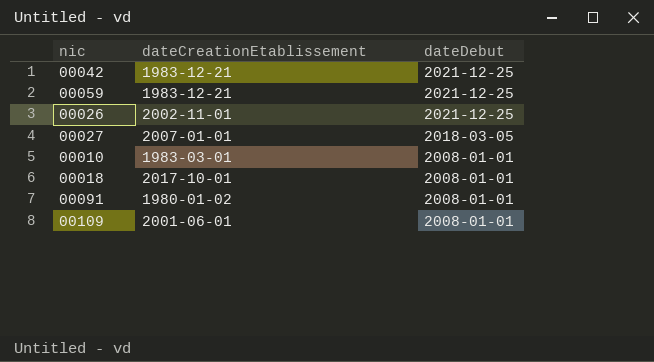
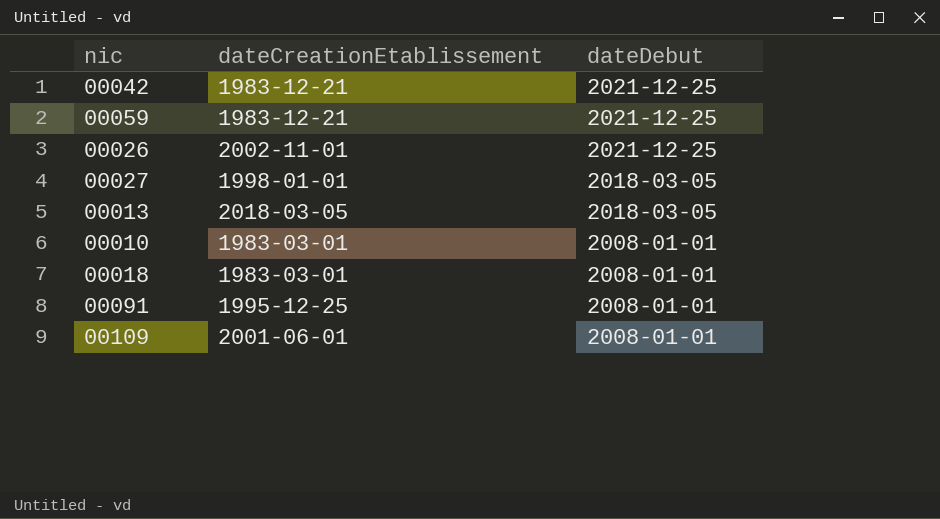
00027 | dateCreationEtablissement: 2007-01-01 -> 1998-01-01
row 00013: none -> 2018-03-05 | 2018-03-05
00018 | dateCreationEtablissement: 2017-10-01 -> 1983-03-01
00091 | dateCreationEtablissement: 1980-01-02 -> 1995-12-25

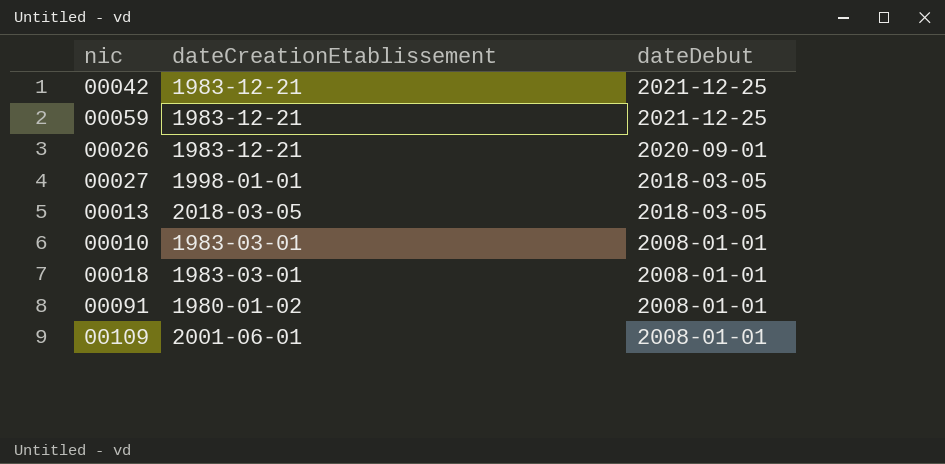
00026 | dateCreationEtablissement: 2002-11-01 -> 1983-12-21
00026 | dateDebut: 2021-12-25 -> 2020-09-01
00091 | dateCreationEtablissement: 1995-12-25 -> 1980-01-02

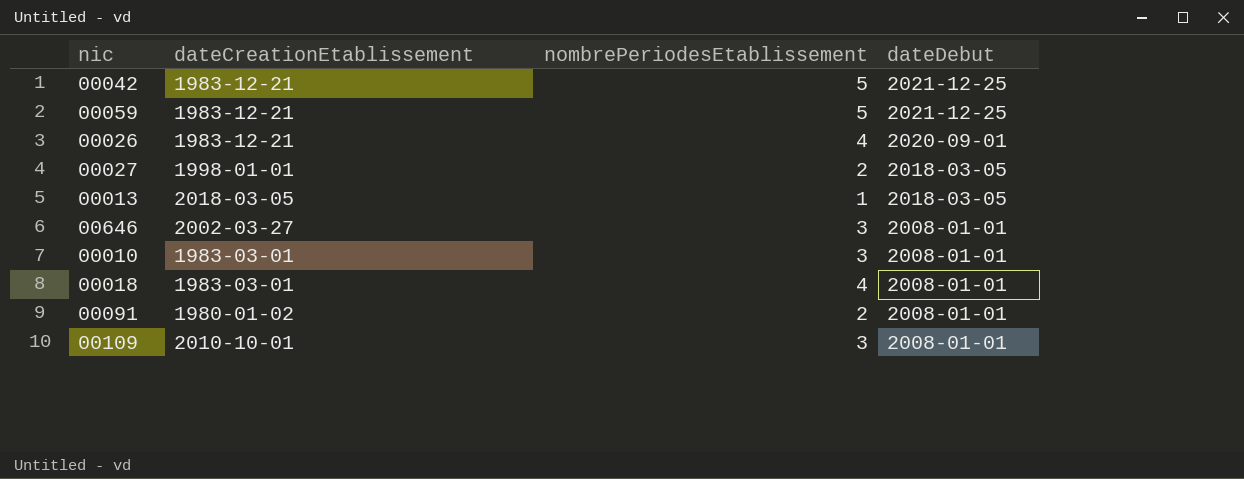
column nombrePeriodesEtablissement | position: none -> 3
row 00646: none -> 2002-03-27 | 3 | 2008-01-01
00109 | dateCreationEtablissement: 2001-06-01 -> 2010-10-01

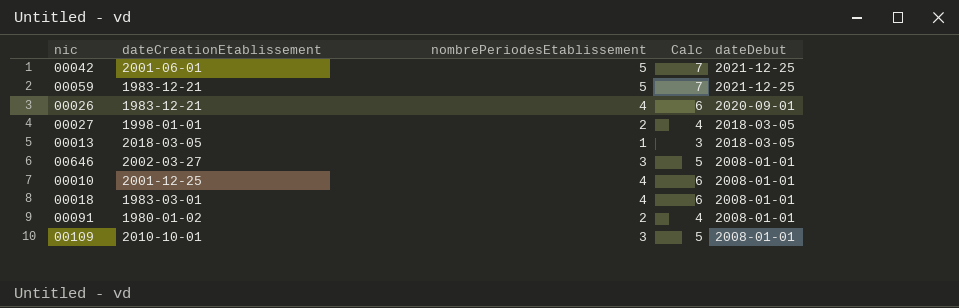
column Calc | formula: none -> [nombrePeriodesEtablissement] + 2
00042 | dateCreationEtablissement: 1983-12-21 -> 2001-06-01
00010 | dateCreationEtablissement: 1983-03-01 -> 2001-12-25
00010 | nombrePeriodesEtablissement: 3 -> 4

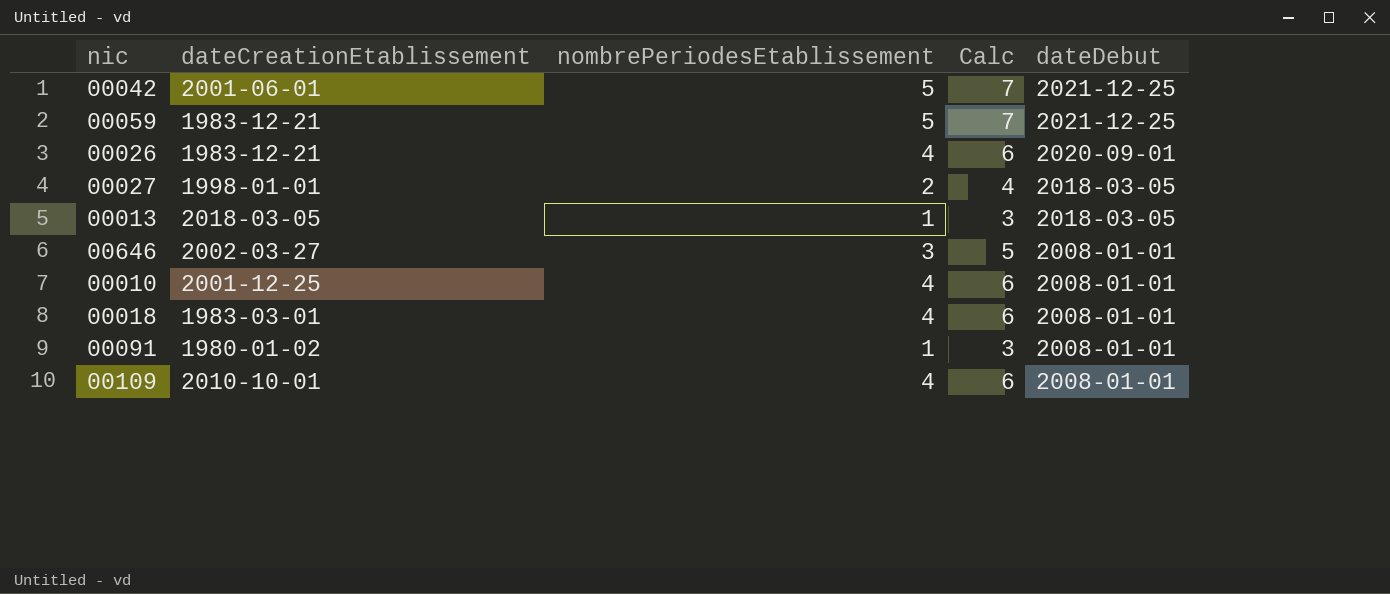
00091 | nombrePeriodesEtablissement: 2 -> 1
00091 | Calc: 4 -> 3
00109 | nombrePeriodesEtablissement: 3 -> 4
00109 | Calc: 5 -> 6

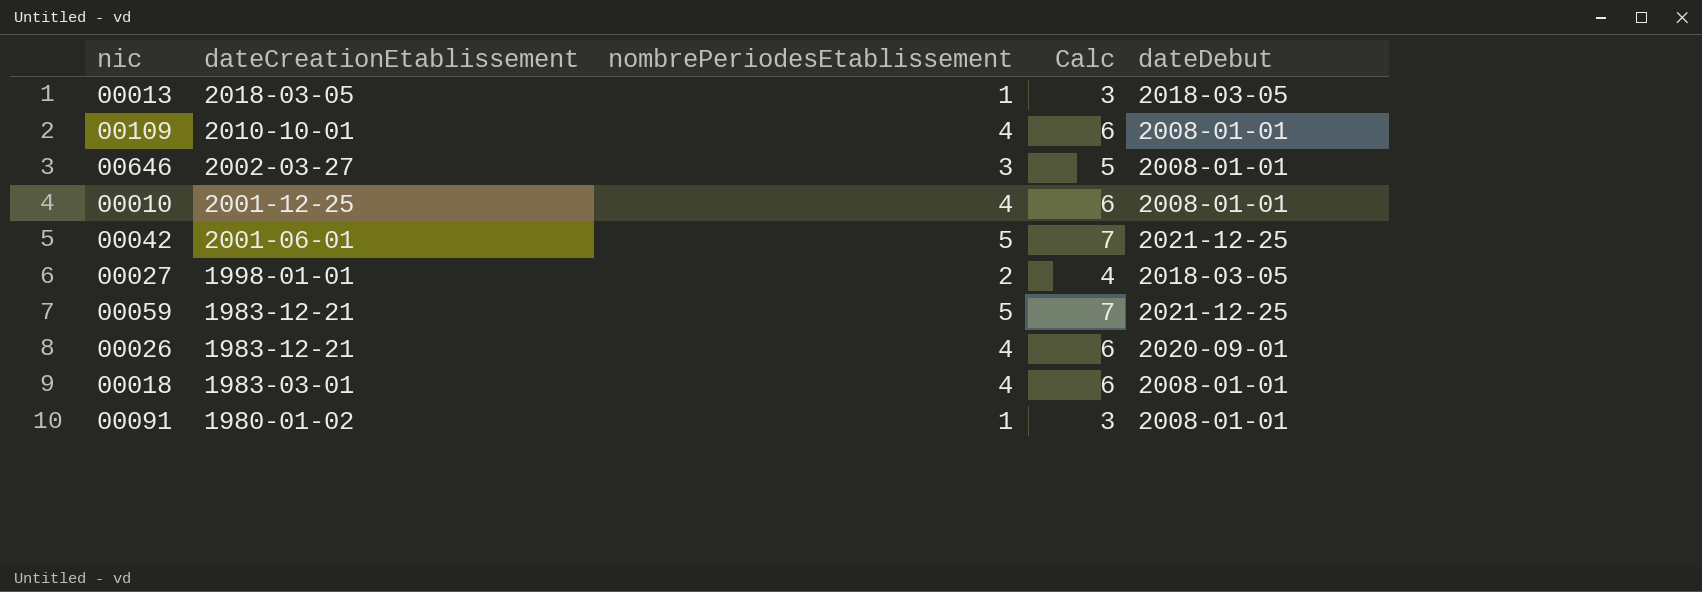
row order: dateDebut descending -> dateCreationEtablissement descending

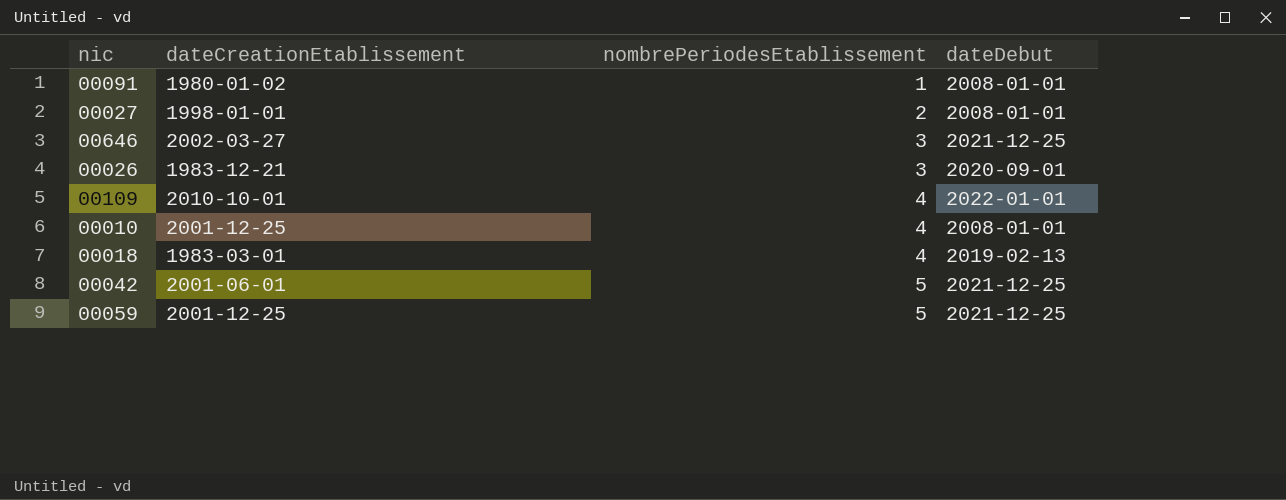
row order: dateCreationEtablissement descending -> nombrePeriodesEtablissement ascending
column Calc | formula: [nombrePeriodesEtablissement] + 2 -> none
row 00013: 2018-03-05 | 1 | 3 | 2018-03-05 -> none
00027 | dateDebut: 2018-03-05 -> 2008-01-01
00646 | dateDebut: 2008-01-01 -> 2021-12-25
00026 | nombrePeriodesEtablissement: 4 -> 3
00109 | dateDebut: 2008-01-01 -> 2022-01-01
00018 | dateDebut: 2008-01-01 -> 2019-02-13
00059 | dateCreationEtablissement: 1983-12-21 -> 2001-12-25

